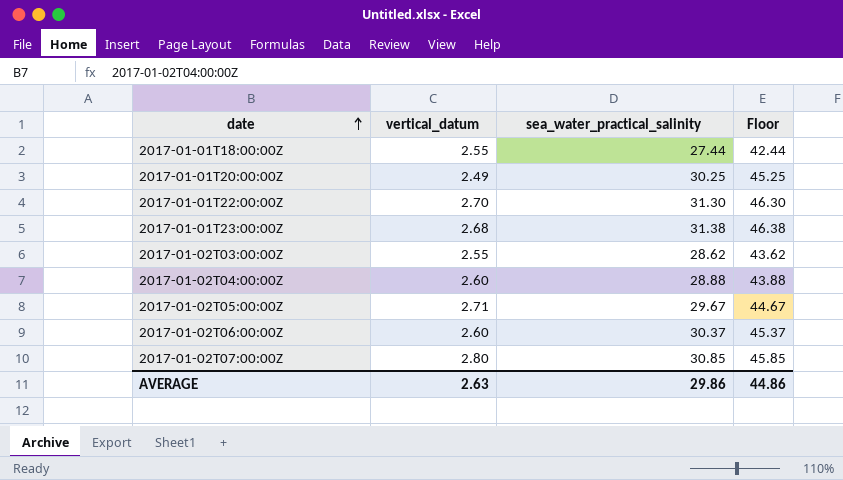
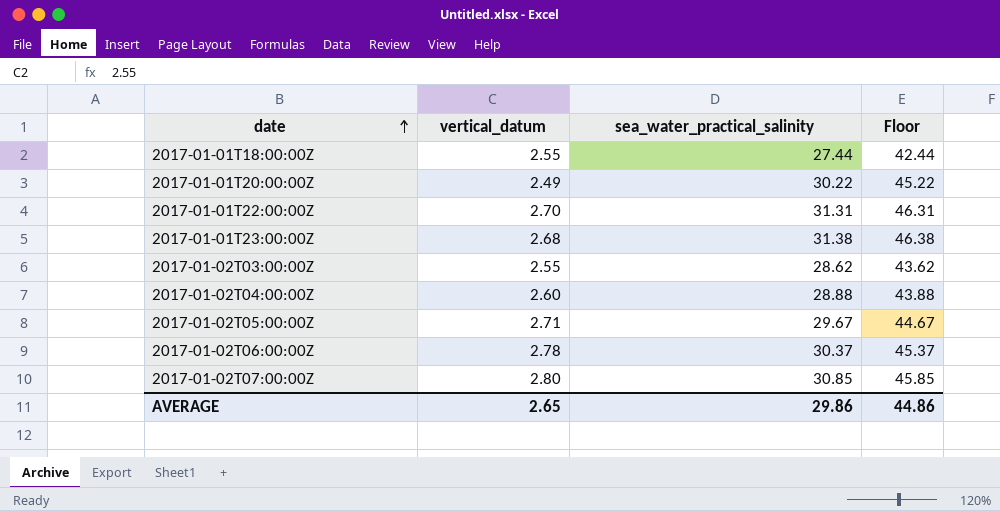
2017-01-01T20:00:00Z | sea_water_practical_salinity: 30.25 -> 30.22
2017-01-01T20:00:00Z | Floor: 45.25 -> 45.22
2017-01-01T22:00:00Z | sea_water_practical_salinity: 31.30 -> 31.31
2017-01-01T22:00:00Z | Floor: 46.30 -> 46.31
2017-01-02T06:00:00Z | vertical_datum: 2.60 -> 2.78
AVERAGE | vertical_datum: 2.63 -> 2.65

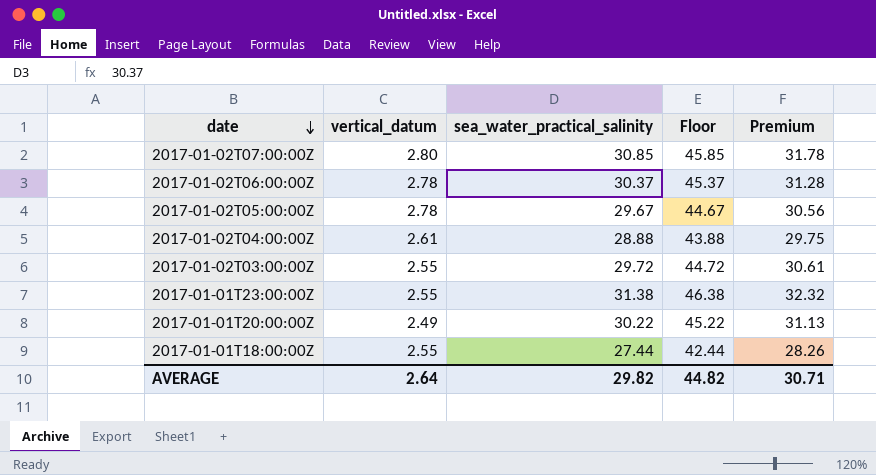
row order: date ascending -> date descending
column Premium | formula: none -> [sea_water_practical_salinity] * 1.03
row 2017-01-01T22:00:00Z: 2.70 | 31.31 | 46.31 -> none
2017-01-02T05:00:00Z | vertical_datum: 2.71 -> 2.78
2017-01-02T04:00:00Z | vertical_datum: 2.60 -> 2.61
2017-01-02T03:00:00Z | sea_water_practical_salinity: 28.62 -> 29.72
2017-01-02T03:00:00Z | Floor: 43.62 -> 44.72
2017-01-01T23:00:00Z | vertical_datum: 2.68 -> 2.55
AVERAGE | vertical_datum: 2.65 -> 2.64
AVERAGE | sea_water_practical_salinity: 29.86 -> 29.82
AVERAGE | Floor: 44.86 -> 44.82

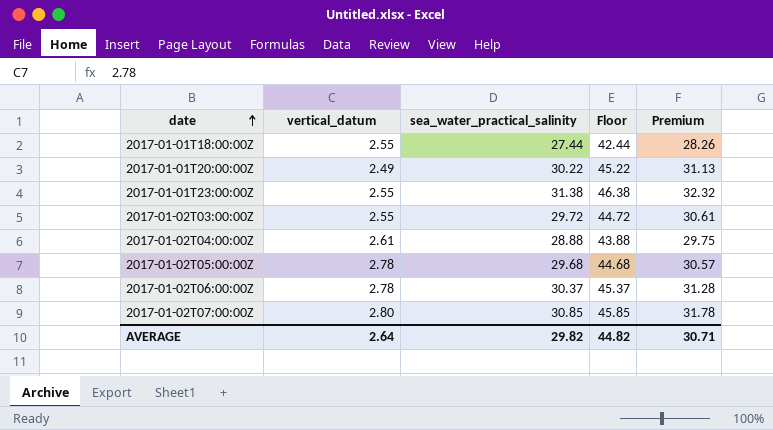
row order: date descending -> date ascending
2017-01-02T05:00:00Z | sea_water_practical_salinity: 29.67 -> 29.68
2017-01-02T05:00:00Z | Floor: 44.67 -> 44.68
2017-01-02T05:00:00Z | Premium: 30.56 -> 30.57

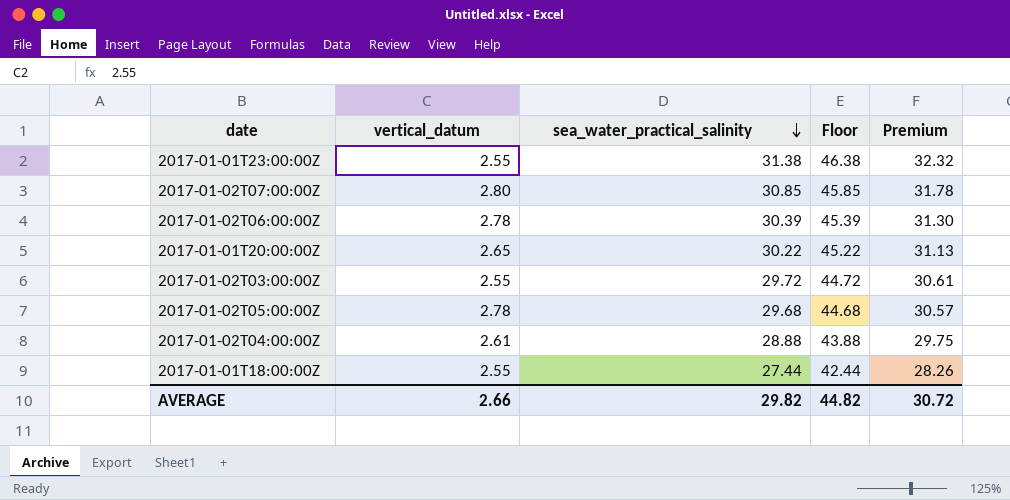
row order: date ascending -> sea_water_practical_salinity descending
2017-01-02T06:00:00Z | sea_water_practical_salinity: 30.37 -> 30.39
2017-01-02T06:00:00Z | Floor: 45.37 -> 45.39
2017-01-02T06:00:00Z | Premium: 31.28 -> 31.30
2017-01-01T20:00:00Z | vertical_datum: 2.49 -> 2.65
AVERAGE | vertical_datum: 2.64 -> 2.66
AVERAGE | Premium: 30.71 -> 30.72

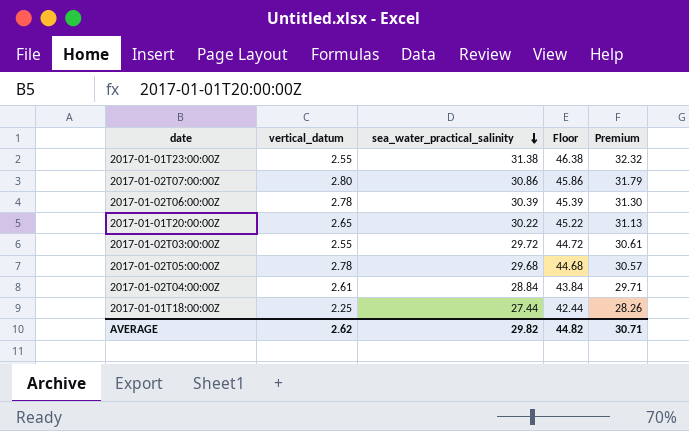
2017-01-02T07:00:00Z | sea_water_practical_salinity: 30.85 -> 30.86
2017-01-02T07:00:00Z | Floor: 45.85 -> 45.86
2017-01-02T07:00:00Z | Premium: 31.78 -> 31.79
2017-01-02T04:00:00Z | sea_water_practical_salinity: 28.88 -> 28.84
2017-01-02T04:00:00Z | Floor: 43.88 -> 43.84
2017-01-02T04:00:00Z | Premium: 29.75 -> 29.71
2017-01-01T18:00:00Z | vertical_datum: 2.55 -> 2.25
AVERAGE | vertical_datum: 2.66 -> 2.62
AVERAGE | Premium: 30.72 -> 30.71

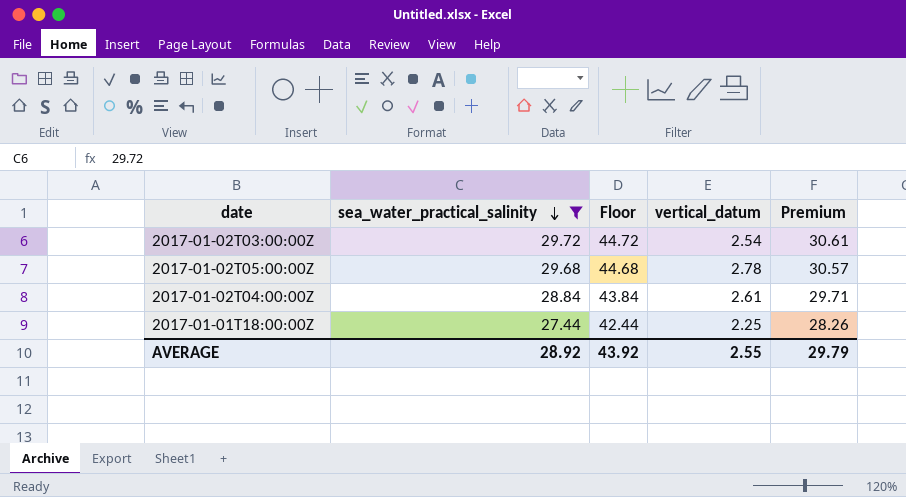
filter: none -> sea_water_practical_salinity <= 29.72
column vertical_datum | position: 2 -> 4
2017-01-02T03:00:00Z | vertical_datum: 2.55 -> 2.54
AVERAGE | sea_water_practical_salinity: 29.82 -> 28.92
AVERAGE | Floor: 44.82 -> 43.92
AVERAGE | vertical_datum: 2.62 -> 2.55
AVERAGE | Premium: 30.71 -> 29.79

